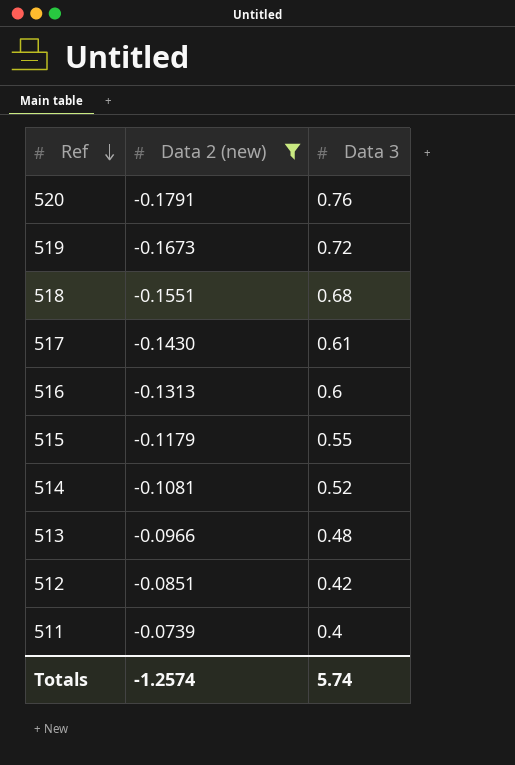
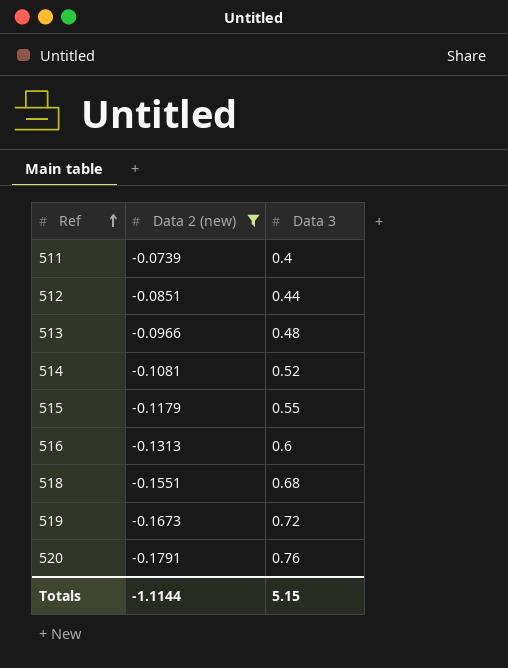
row order: Ref descending -> Ref ascending
row 517: -0.1430 | 0.61 -> none
512 | Data 3: 0.42 -> 0.44
Totals | Data 2 (new): -1.2574 -> -1.1144
Totals | Data 3: 5.74 -> 5.15

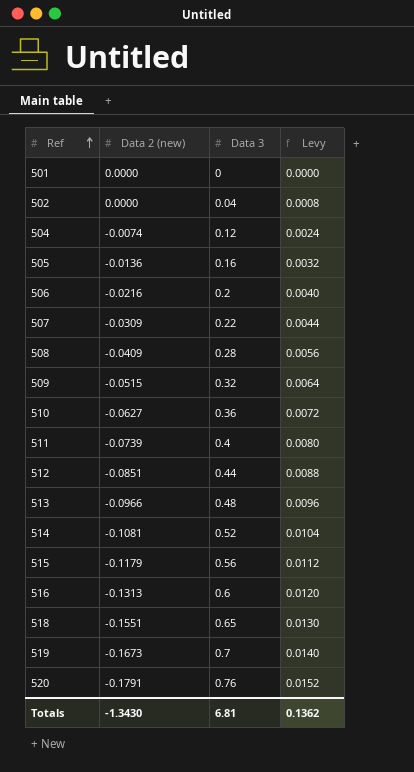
filter: Data 2 (new) <= -0.0739 -> none
column Levy | formula: none -> [Data 3] * 0.02
515 | Data 3: 0.55 -> 0.56
518 | Data 3: 0.68 -> 0.65
519 | Data 3: 0.72 -> 0.7
Totals | Data 2 (new): -1.1144 -> -1.3430
Totals | Data 3: 5.15 -> 6.81

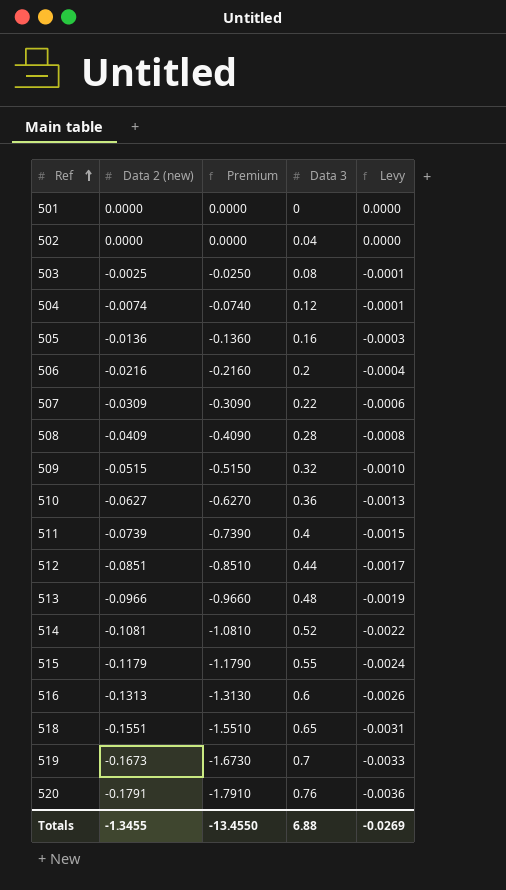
column Premium | formula: none -> [Data 2 (new)] * 10
column Levy | formula: [Data 3] * 0.02 -> [Data 2 (new)] * 0.02
row 503: none -> -0.0025 | -0.0250 | 0.08 | -0.0001
515 | Data 3: 0.56 -> 0.55
Totals | Data 2 (new): -1.3430 -> -1.3455
Totals | Data 3: 6.81 -> 6.88
Totals | Levy: 0.1362 -> -0.0269

